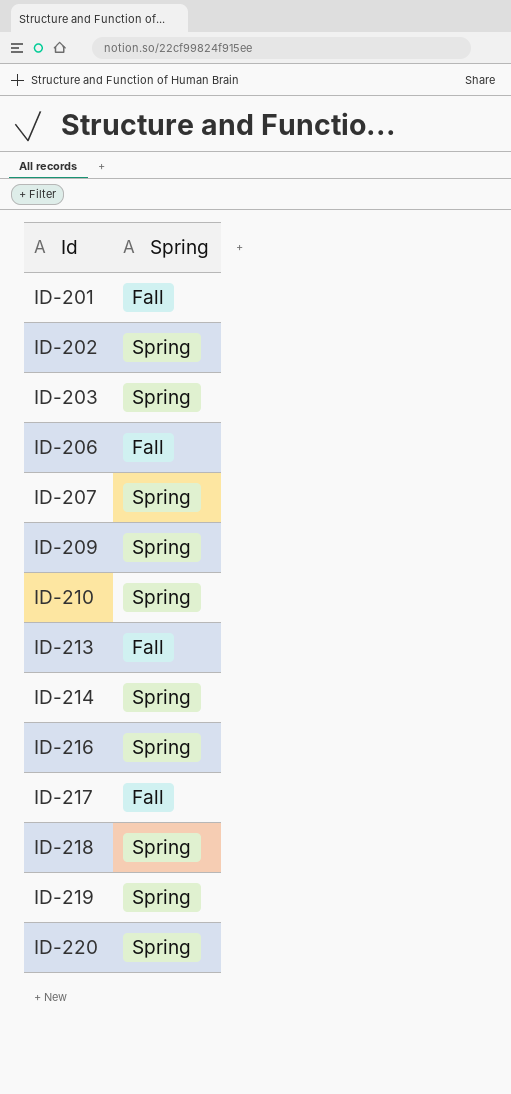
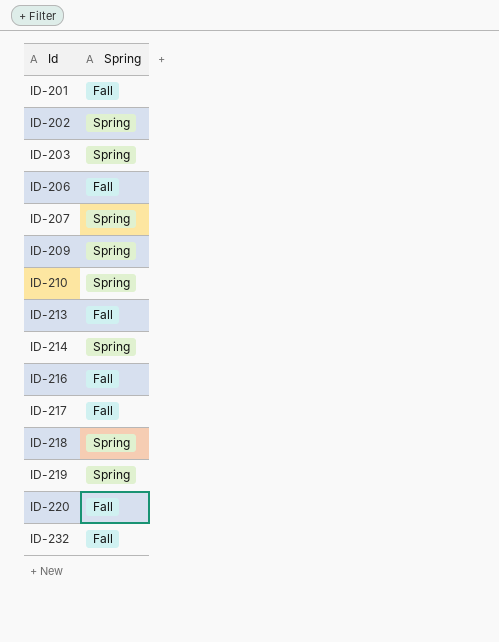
ID-216 | Spring: Spring -> Fall
ID-220 | Spring: Spring -> Fall
row ID-232: none -> Fall

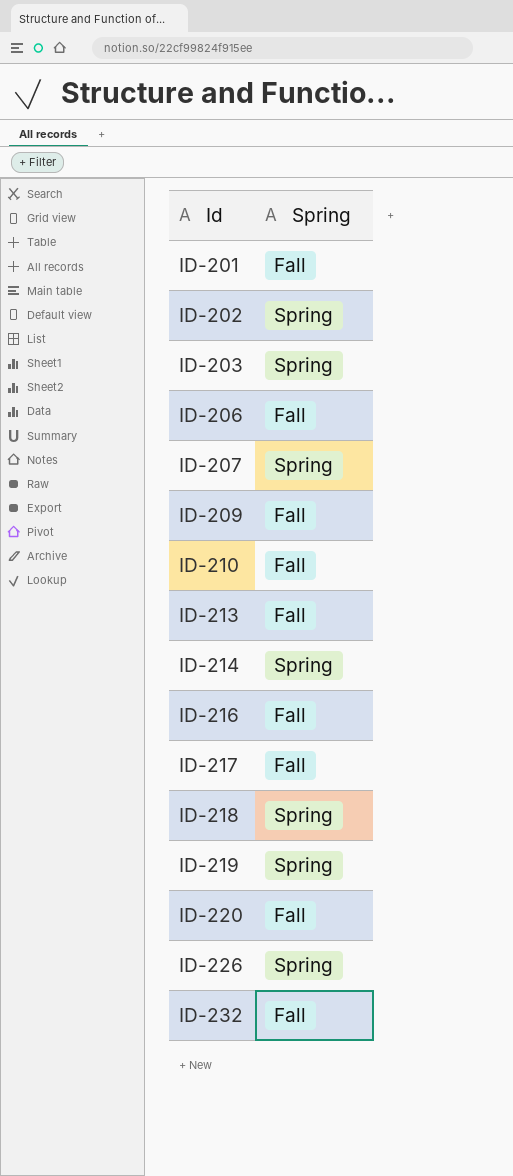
ID-209 | Spring: Spring -> Fall
ID-210 | Spring: Spring -> Fall
row ID-226: none -> Spring

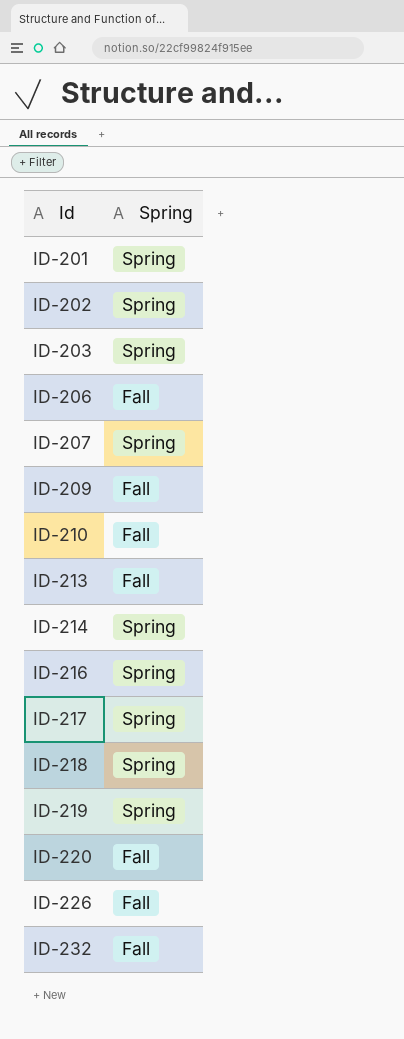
ID-201 | Spring: Fall -> Spring
ID-216 | Spring: Fall -> Spring
ID-217 | Spring: Fall -> Spring
ID-226 | Spring: Spring -> Fall

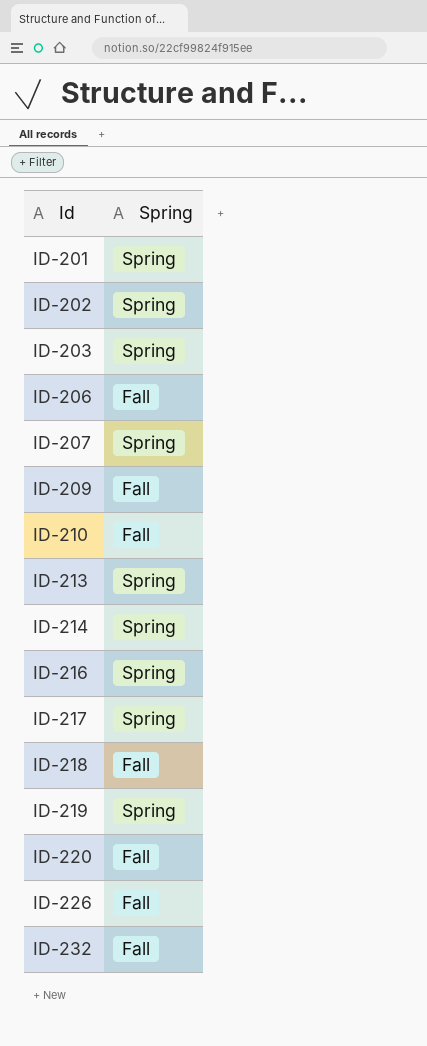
ID-213 | Spring: Fall -> Spring
ID-218 | Spring: Spring -> Fall

